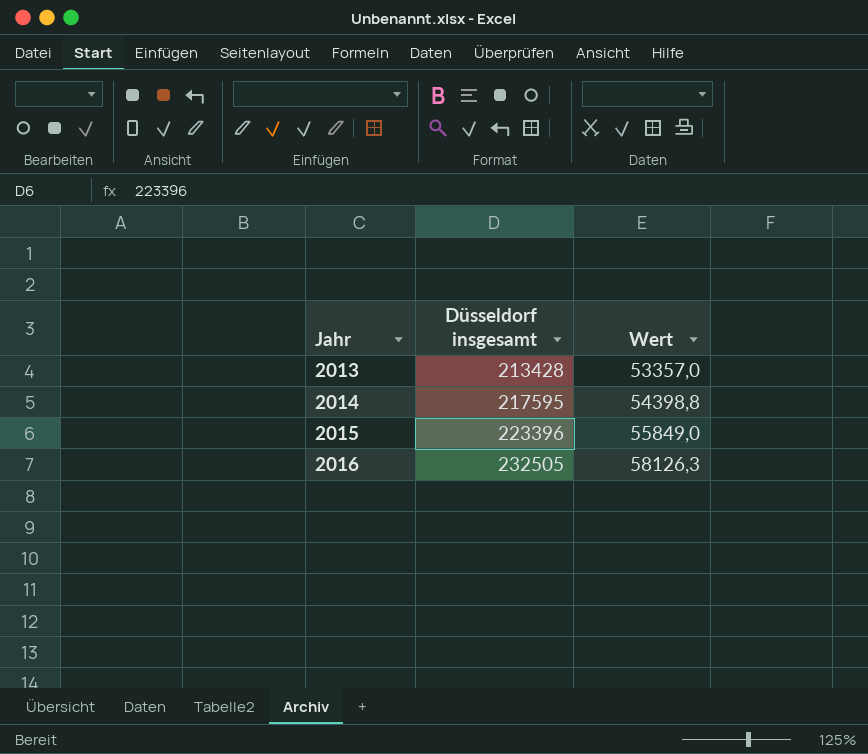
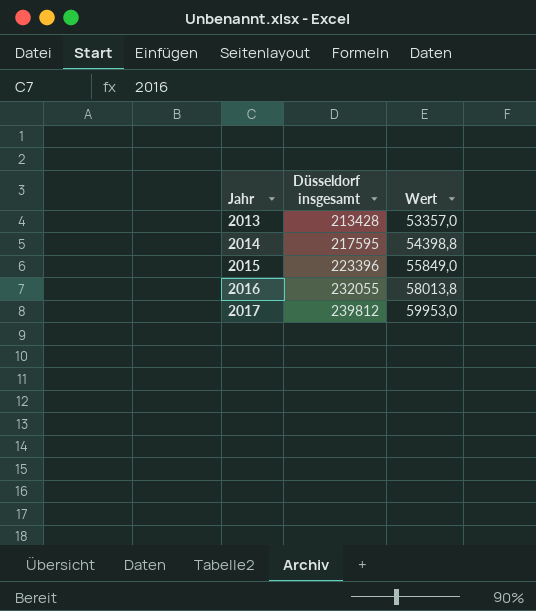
2016 | Düsseldorf insgesamt: 232505 -> 232055
2016 | Wert: 58126,3 -> 58013,8
row 2017: none -> 239812 | 59953,0

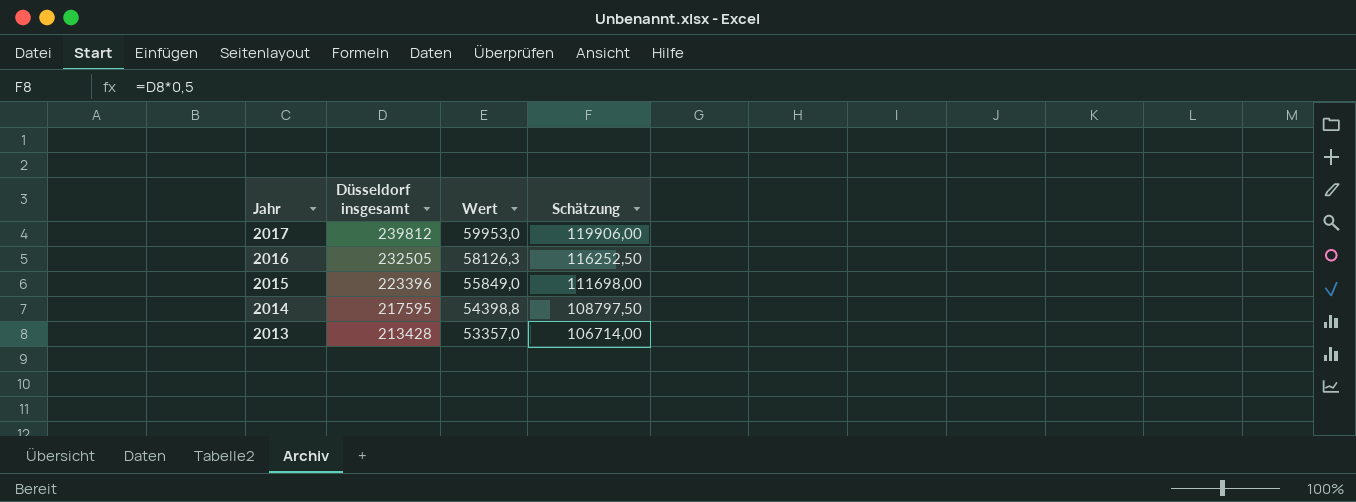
row order: Jahr ascending -> Jahr descending
column Schätzung | formula: none -> [Düsseldorf insgesamt] * 0,5
2016 | Düsseldorf insgesamt: 232055 -> 232505
2016 | Wert: 58013,8 -> 58126,3

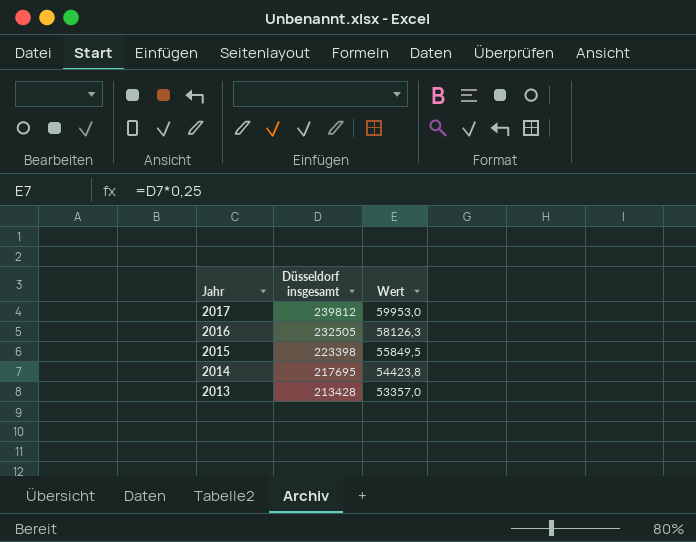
column Schätzung | formula: [Düsseldorf insgesamt] * 0,5 -> none
2015 | Düsseldorf insgesamt: 223396 -> 223398
2015 | Wert: 55849,0 -> 55849,5
2014 | Düsseldorf insgesamt: 217595 -> 217695
2014 | Wert: 54398,8 -> 54423,8

